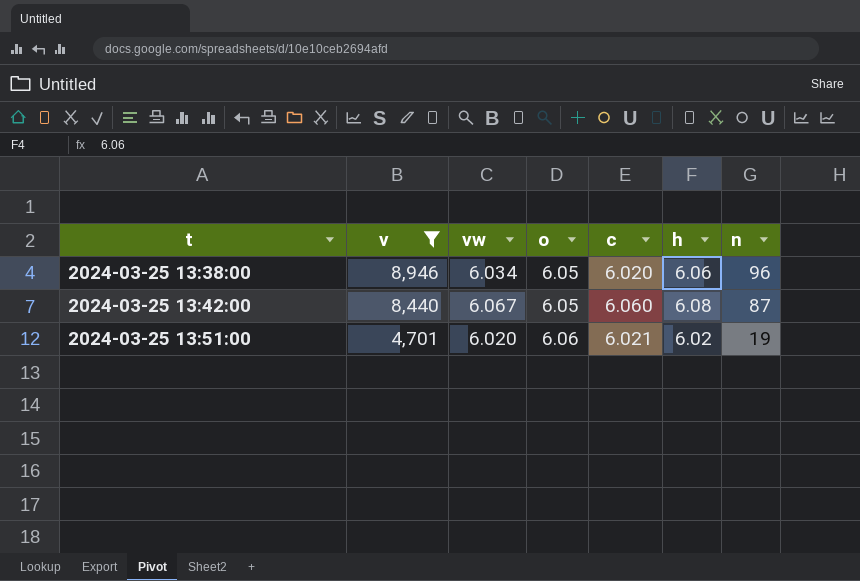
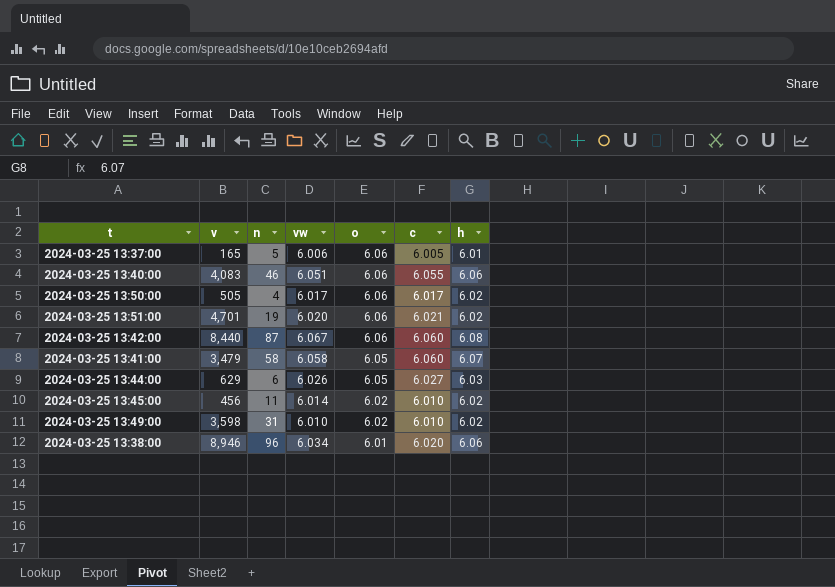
filter: v >= 4,701 -> none
row order: t ascending -> o descending
column n | position: 7 -> 3
2024-03-25 13:42:00 | o: 6.05 -> 6.06
2024-03-25 13:38:00 | o: 6.05 -> 6.01

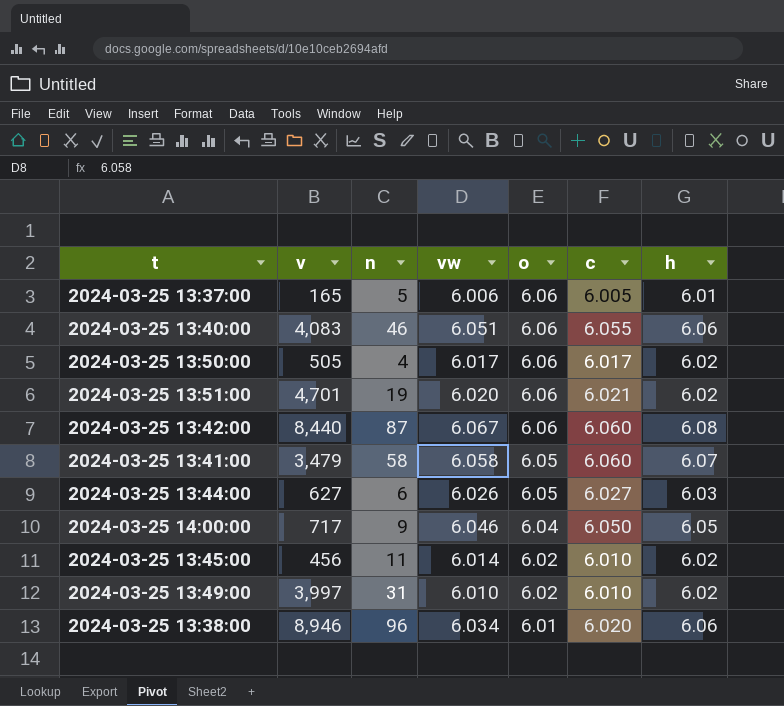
2024-03-25 13:44:00 | v: 629 -> 627
row 2024-03-25 14:00:00: none -> 717 | 9 | 6.046 | 6.04 | 6.050 | 6.05
2024-03-25 13:49:00 | v: 3,598 -> 3,997

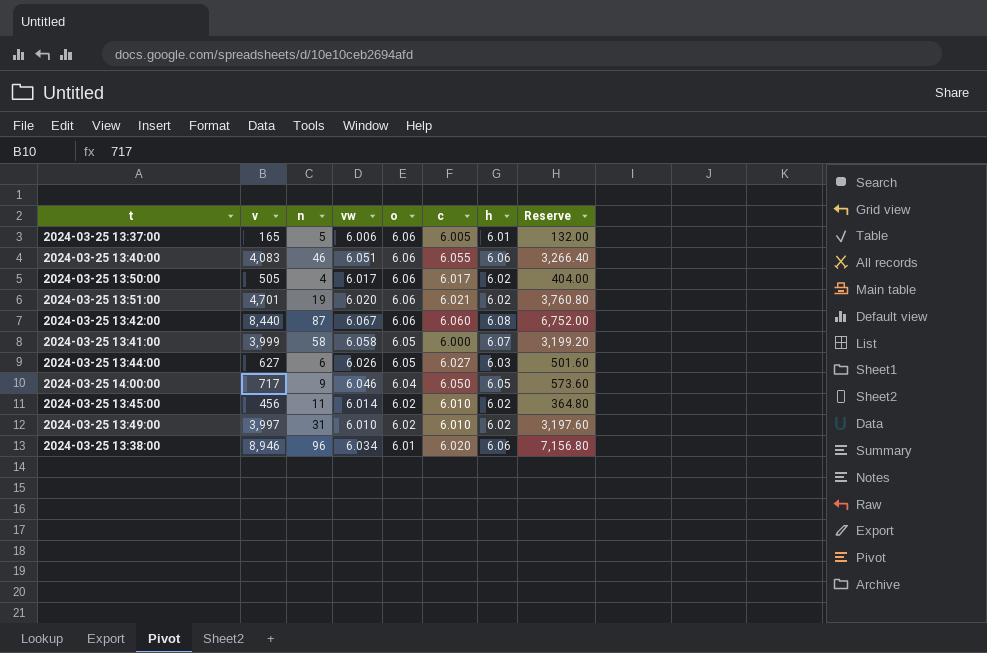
column Reserve | formula: none -> [v] * 0.8
2024-03-25 13:41:00 | v: 3,479 -> 3,999
2024-03-25 13:41:00 | c: 6.060 -> 6.000

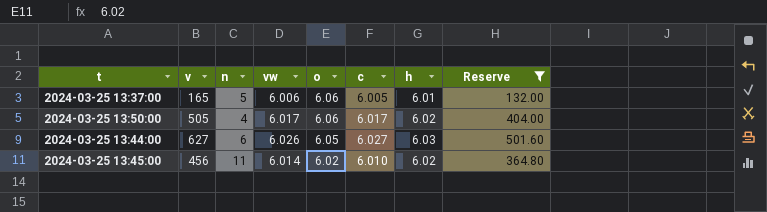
filter: none -> Reserve <= 501.60

